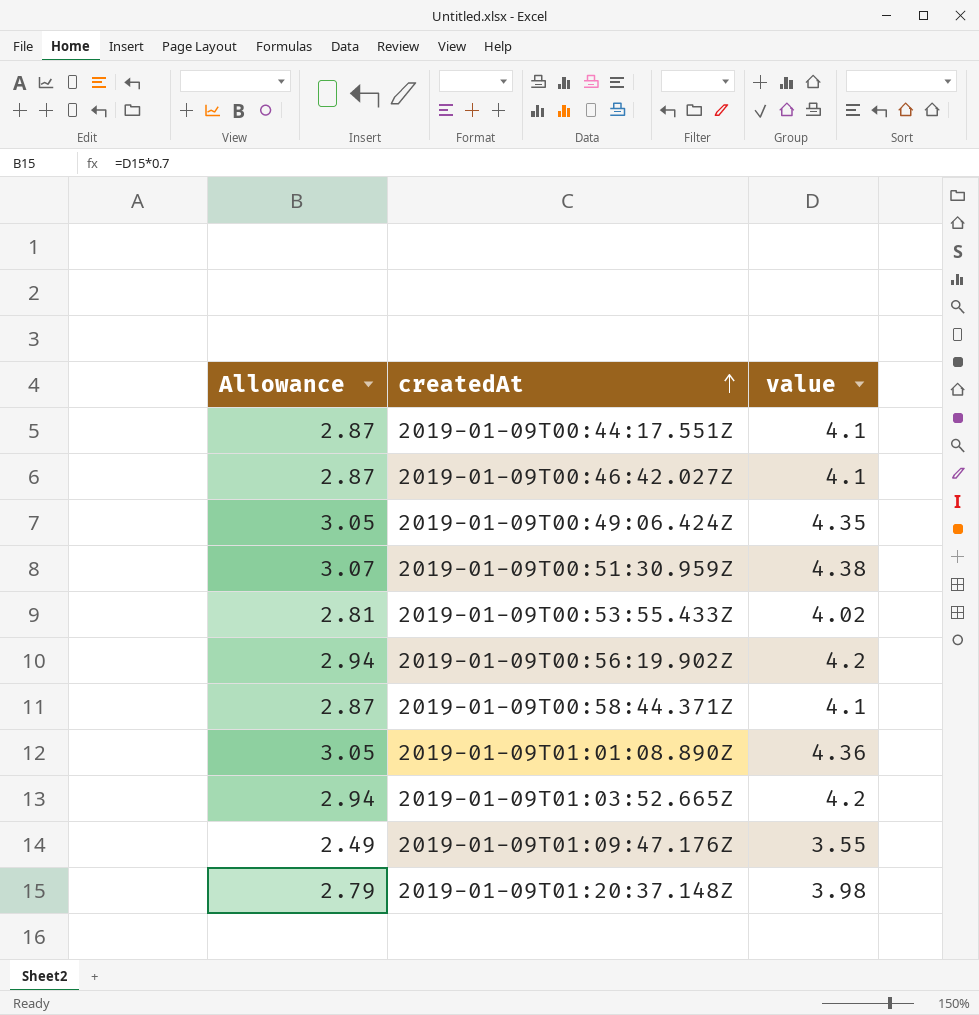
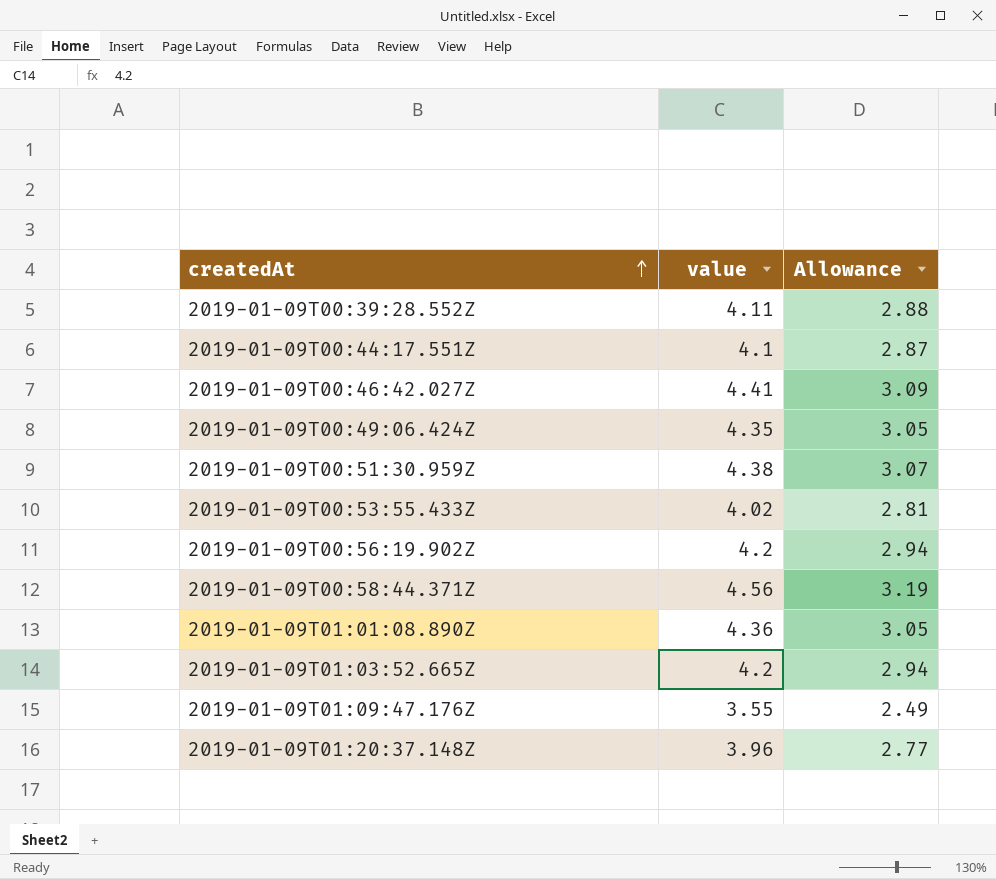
column Allowance | position: 1 -> 3
row 2019-01-09T00:39:28.552Z: none -> 4.11 | 2.88
2019-01-09T00:46:42.027Z | value: 4.1 -> 4.41
2019-01-09T00:46:42.027Z | Allowance: 2.87 -> 3.09
2019-01-09T00:58:44.371Z | value: 4.1 -> 4.56
2019-01-09T00:58:44.371Z | Allowance: 2.87 -> 3.19
2019-01-09T01:20:37.148Z | value: 3.98 -> 3.96
2019-01-09T01:20:37.148Z | Allowance: 2.79 -> 2.77

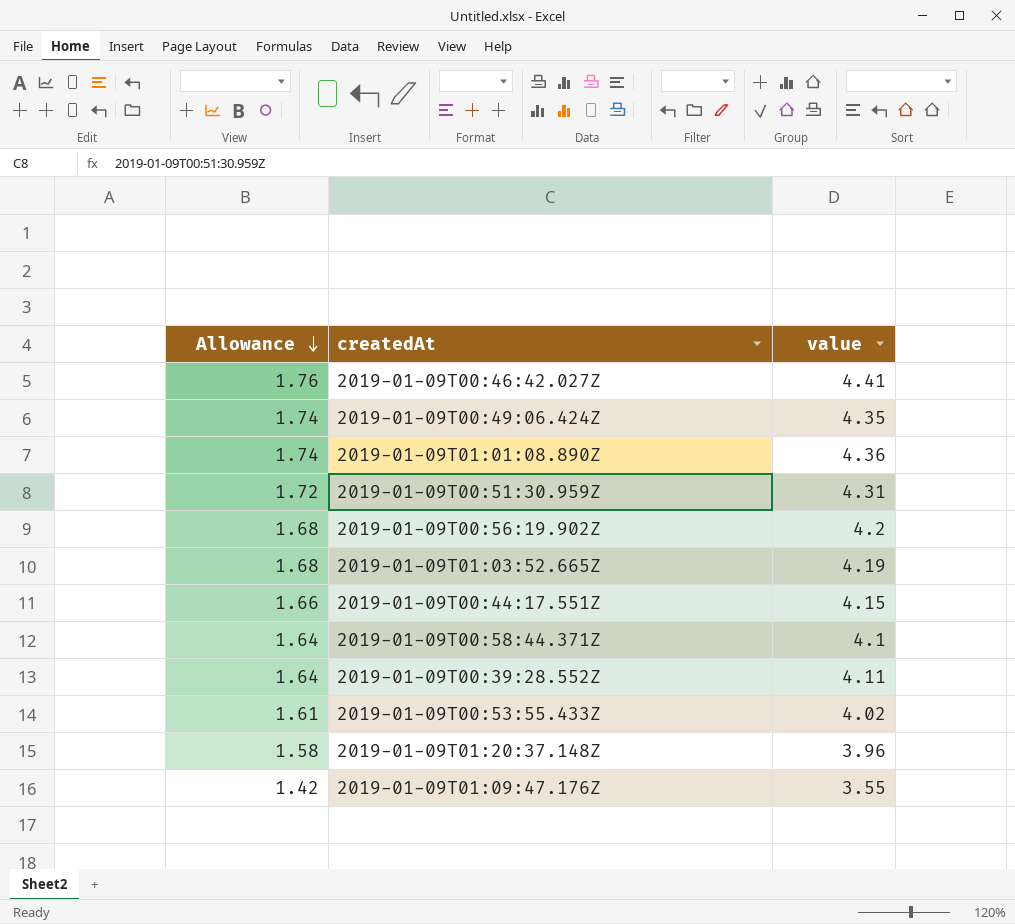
row order: createdAt ascending -> Allowance descending
column Allowance | formula: [value] * 0.7 -> [value] * 0.4
column Allowance | position: 3 -> 1
2019-01-09T00:51:30.959Z | value: 4.38 -> 4.31
2019-01-09T01:03:52.665Z | value: 4.2 -> 4.19
2019-01-09T00:44:17.551Z | value: 4.1 -> 4.15
2019-01-09T00:58:44.371Z | value: 4.56 -> 4.1

